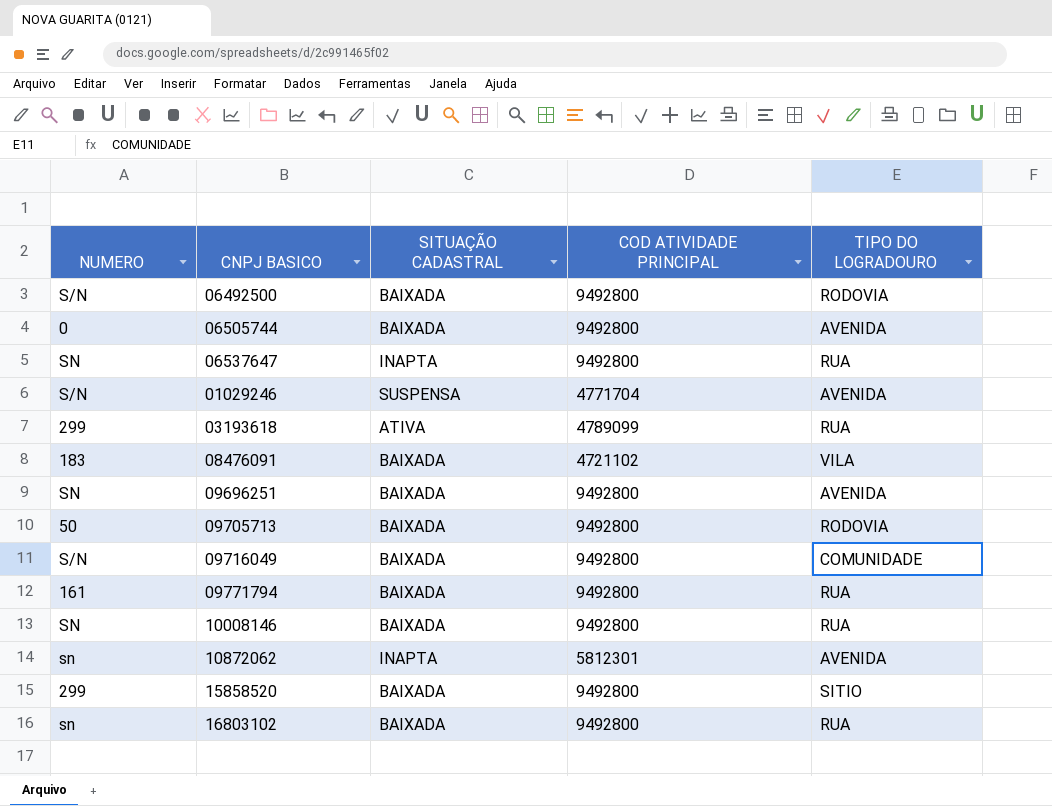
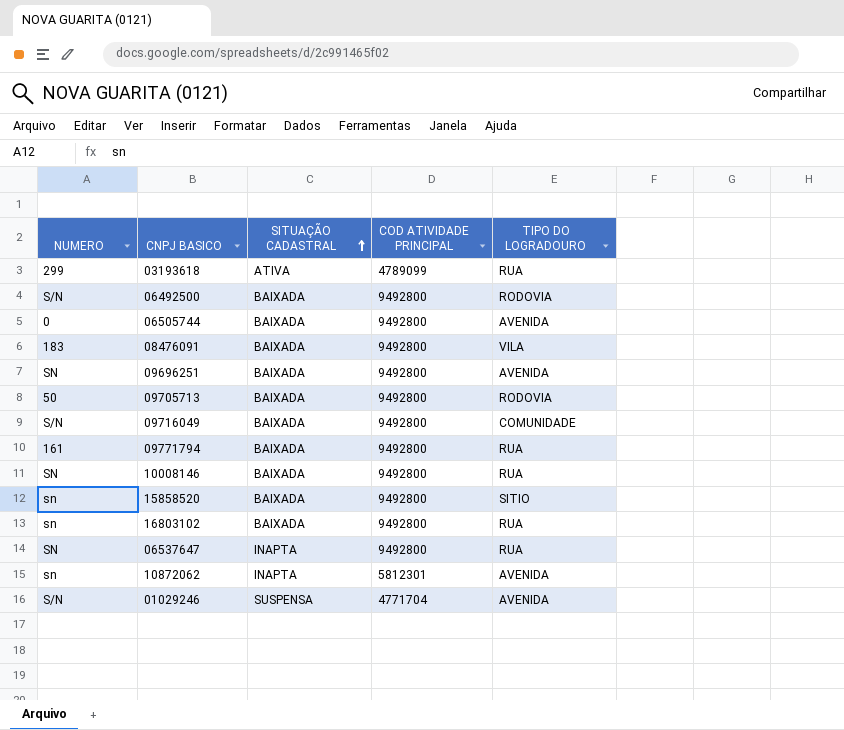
row order: none -> SITUAÇÃO CADASTRAL ascending
08476091 | COD ATIVIDADE PRINCIPAL: 4721102 -> 9492800
15858520 | NUMERO: 299 -> sn

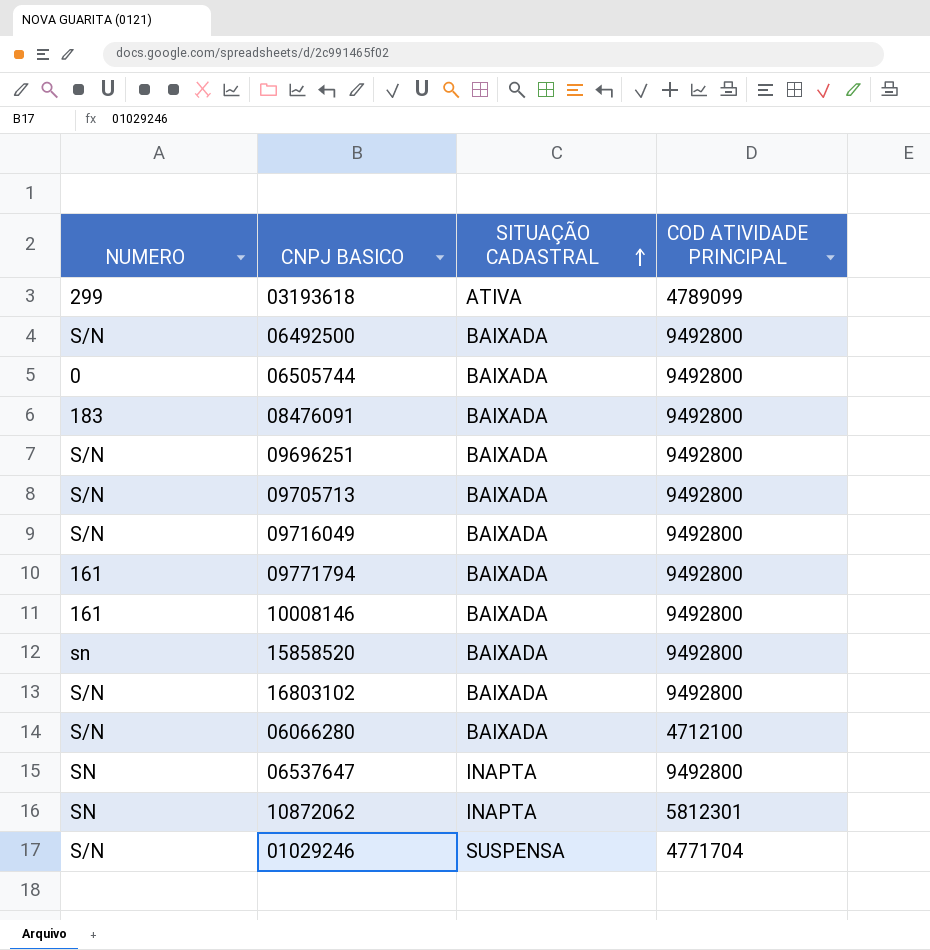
column TIPO DO LOGRADOURO | position: 5 -> none
09696251 | NUMERO: SN -> S/N
09705713 | NUMERO: 50 -> S/N
10008146 | NUMERO: SN -> 161
16803102 | NUMERO: sn -> S/N
row 06066280: none -> S/N | BAIXADA | 4712100
10872062 | NUMERO: sn -> SN

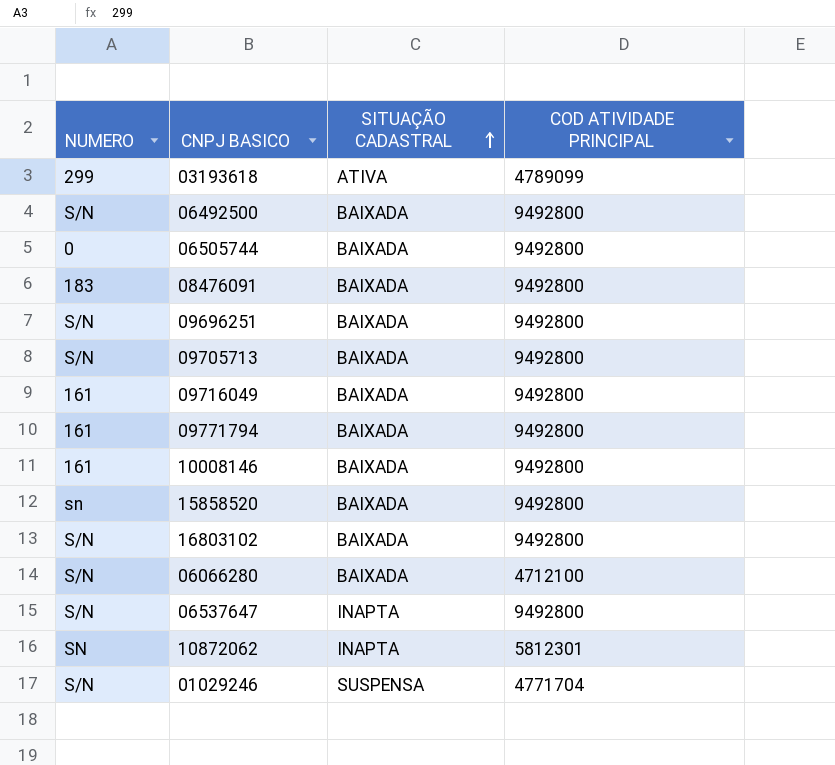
09716049 | NUMERO: S/N -> 161
06537647 | NUMERO: SN -> S/N

